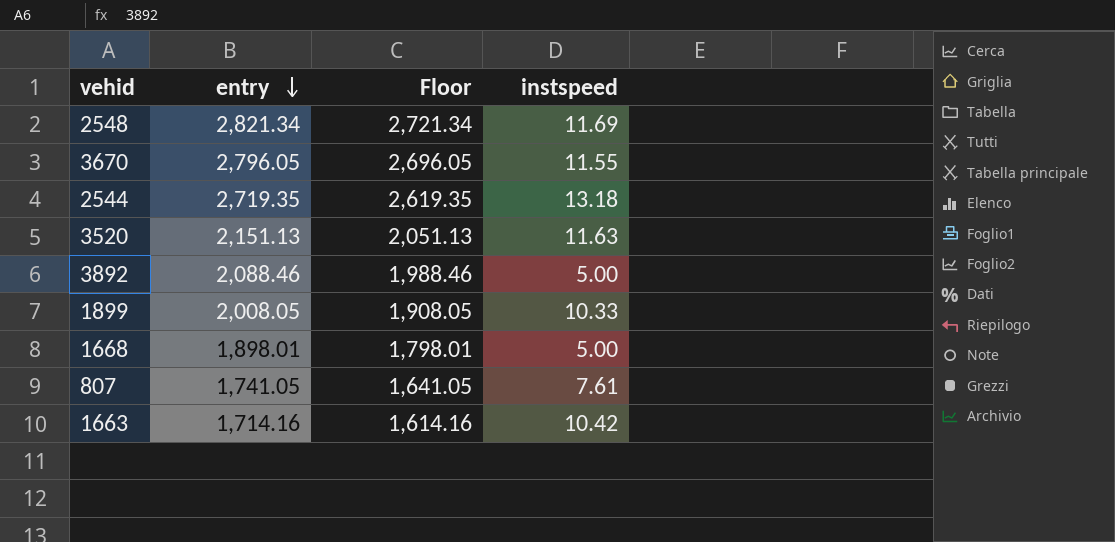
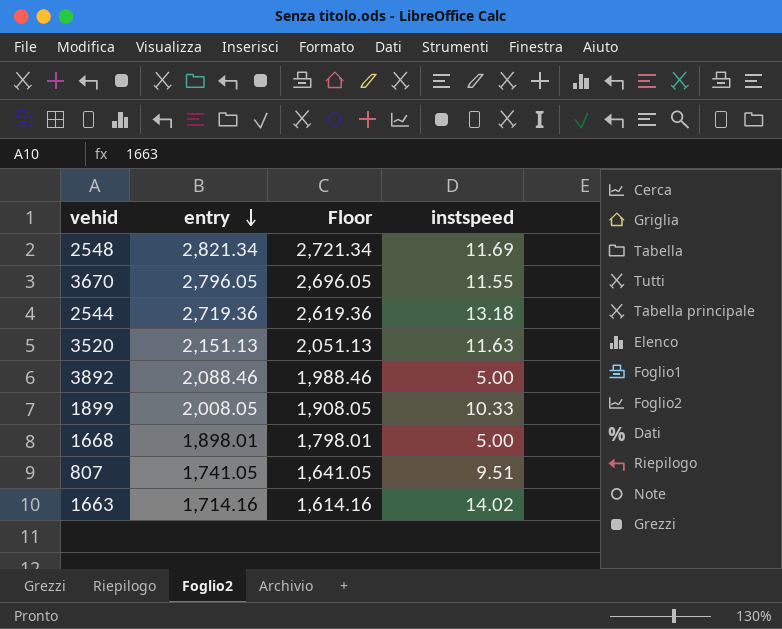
2544 | entry: 2,719.35 -> 2,719.36
2544 | Floor: 2,619.35 -> 2,619.36
807 | instspeed: 7.61 -> 9.51
1663 | instspeed: 10.42 -> 14.02

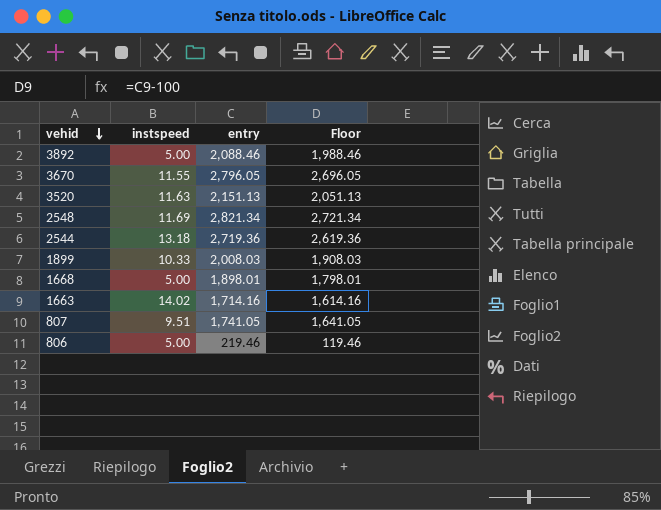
row order: entry descending -> vehid descending
column instspeed | position: 4 -> 2
1899 | entry: 2,008.05 -> 2,008.03
1899 | Floor: 1,908.05 -> 1,908.03
row 806: none -> 5.00 | 219.46 | 119.46

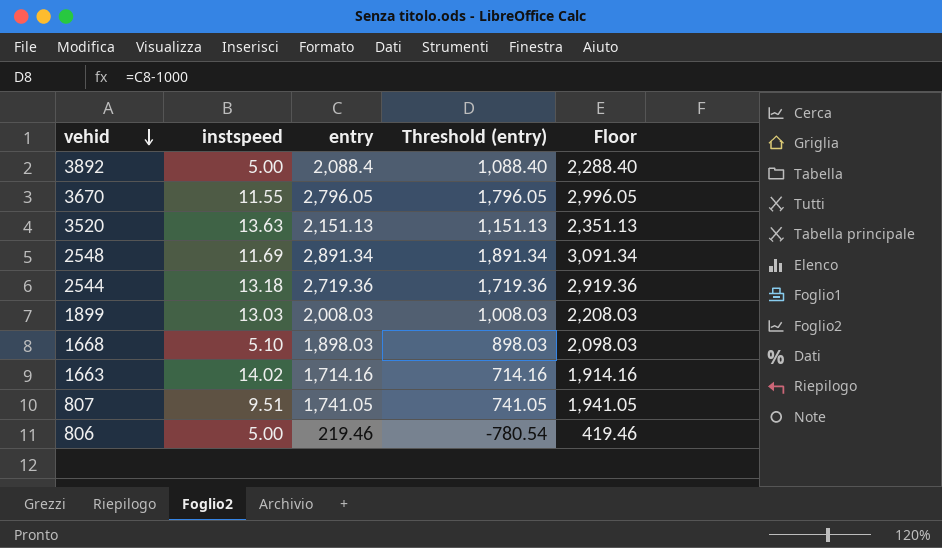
column Threshold (entry) | formula: none -> [entry] - 1000
column Floor | formula: [entry] - 100 -> [entry] + 200
3892 | entry: 2,088.46 -> 2,088.4
3520 | instspeed: 11.63 -> 13.63
2548 | entry: 2,821.34 -> 2,891.34
1899 | instspeed: 10.33 -> 13.03
1668 | instspeed: 5.00 -> 5.10
1668 | entry: 1,898.01 -> 1,898.03

